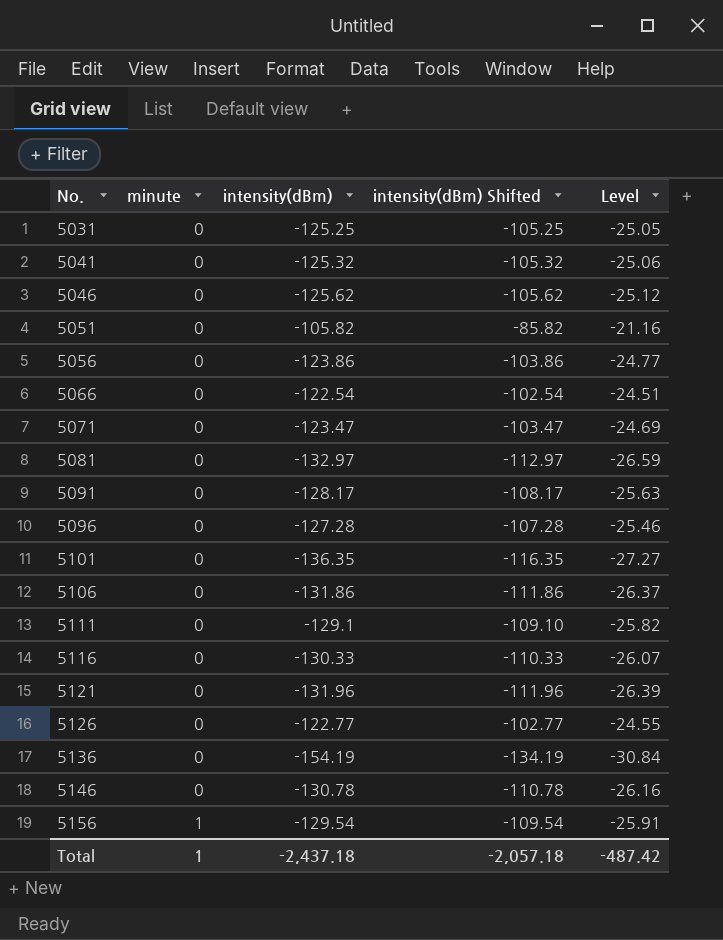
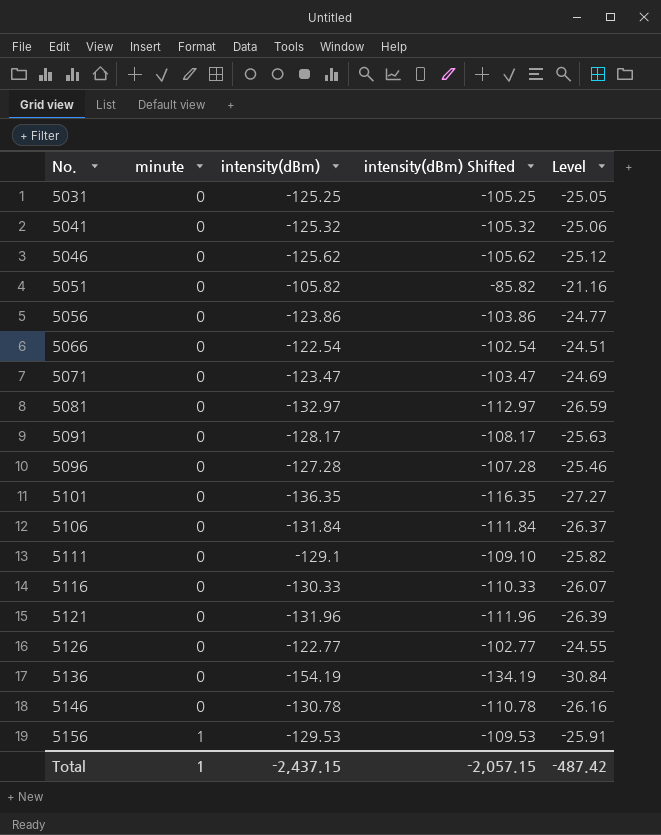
5106 | intensity(dBm): -131.86 -> -131.84
5106 | intensity(dBm) Shifted: -111.86 -> -111.84
5156 | intensity(dBm): -129.54 -> -129.53
5156 | intensity(dBm) Shifted: -109.54 -> -109.53
Total | intensity(dBm): -2,437.18 -> -2,437.15
Total | intensity(dBm) Shifted: -2,057.18 -> -2,057.15

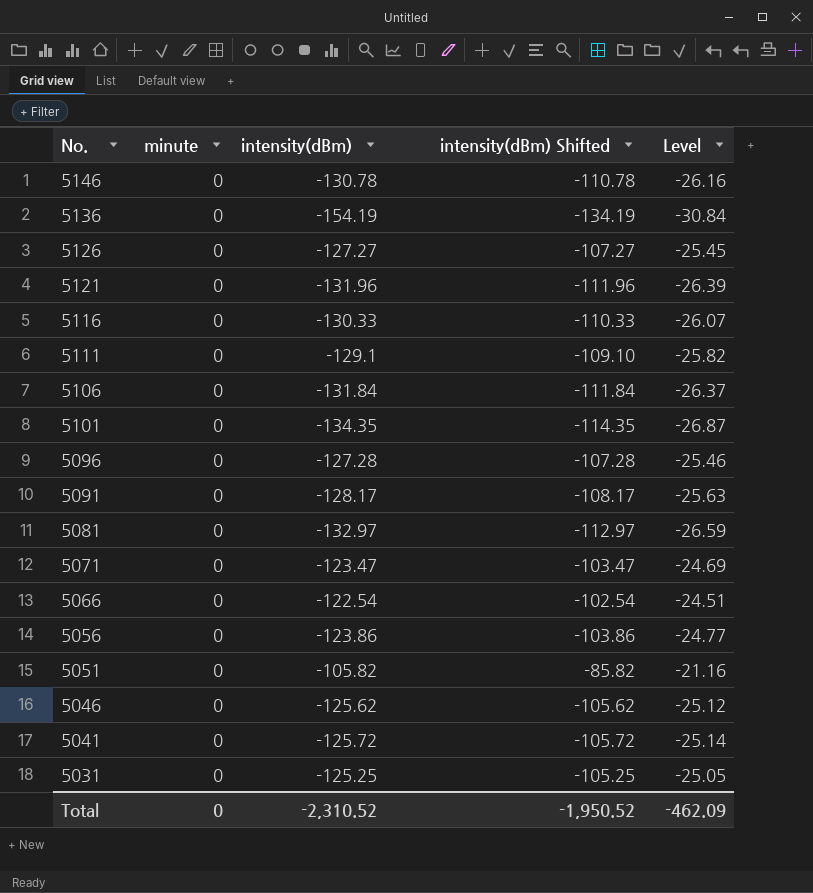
row order: No. ascending -> No. descending
row 5156: 1 | -129.53 | -109.53 | -25.91 -> none
5126 | intensity(dBm): -122.77 -> -127.27
5126 | intensity(dBm) Shifted: -102.77 -> -107.27
5126 | Level: -24.55 -> -25.45
5101 | intensity(dBm): -136.35 -> -134.35
5101 | intensity(dBm) Shifted: -116.35 -> -114.35
5101 | Level: -27.27 -> -26.87
5041 | intensity(dBm): -125.32 -> -125.72
5041 | intensity(dBm) Shifted: -105.32 -> -105.72
5041 | Level: -25.06 -> -25.14
Total | minute: 1 -> 0
Total | intensity(dBm): -2,437.15 -> -2,310.52
Total | intensity(dBm) Shifted: -2,057.15 -> -1,950.52
Total | Level: -487.42 -> -462.09

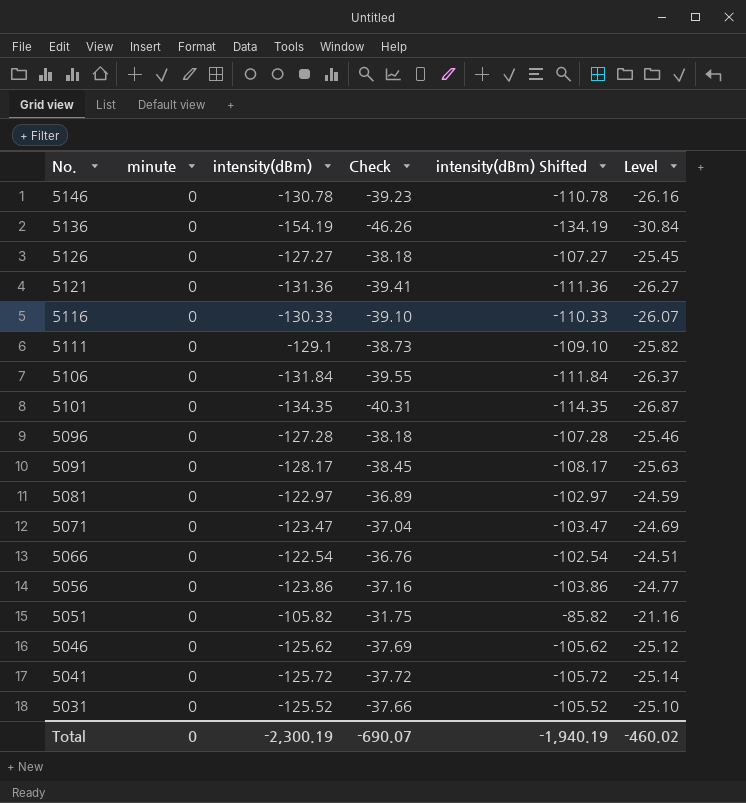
column Check | formula: none -> [intensity(dBm)] * 0.3
5121 | intensity(dBm): -131.96 -> -131.36
5121 | intensity(dBm) Shifted: -111.96 -> -111.36
5121 | Level: -26.39 -> -26.27
5081 | intensity(dBm): -132.97 -> -122.97
5081 | intensity(dBm) Shifted: -112.97 -> -102.97
5081 | Level: -26.59 -> -24.59
5031 | intensity(dBm): -125.25 -> -125.52
5031 | intensity(dBm) Shifted: -105.25 -> -105.52
5031 | Level: -25.05 -> -25.10
Total | intensity(dBm): -2,310.52 -> -2,300.19
Total | intensity(dBm) Shifted: -1,950.52 -> -1,940.19
Total | Level: -462.09 -> -460.02

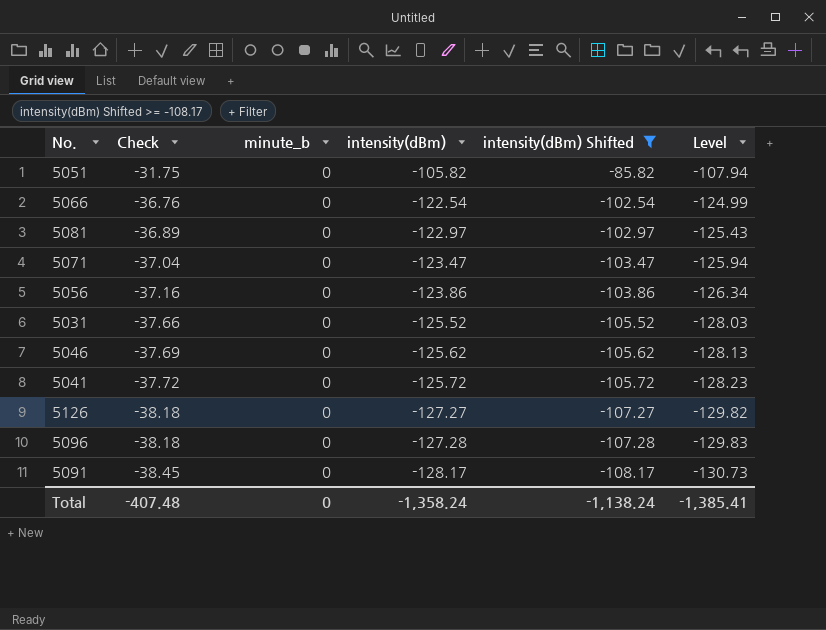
filter: none -> intensity(dBm) Shifted >= -108.17
row order: No. descending -> Check descending
column Check | position: 4 -> 2
column name: minute -> minute_b
column Level | formula: [intensity(dBm)] * 0.2 -> [intensity(dBm)] * 1.02
Total | Check: -690.07 -> -407.48
Total | intensity(dBm): -2,300.19 -> -1,358.24
Total | intensity(dBm) Shifted: -1,940.19 -> -1,138.24
Total | Level: -460.02 -> -1,385.41

